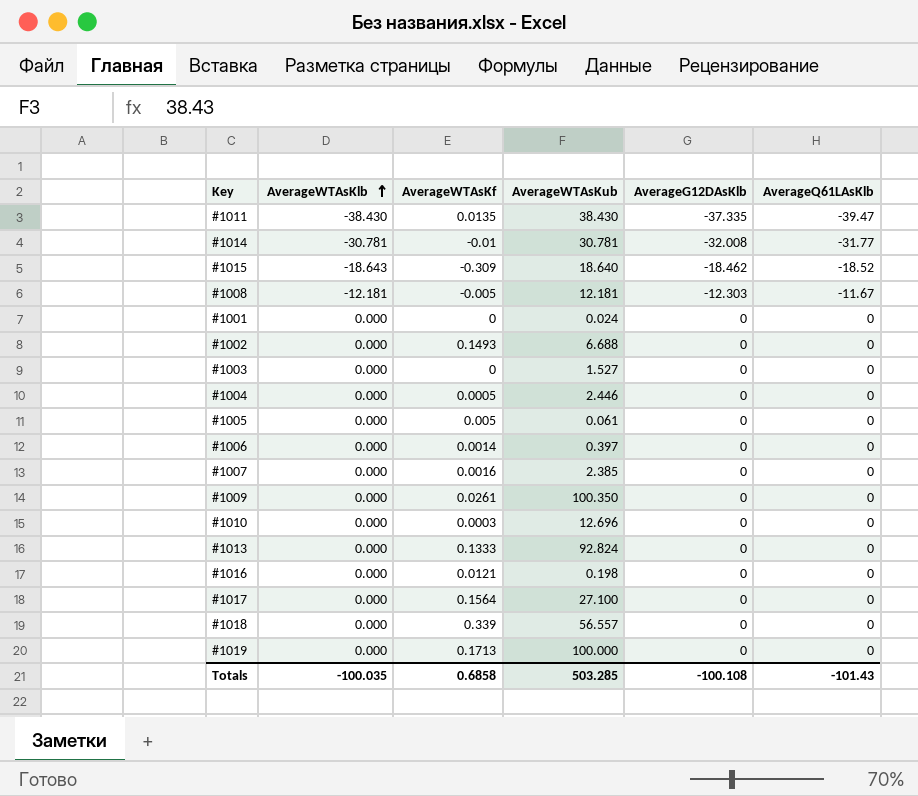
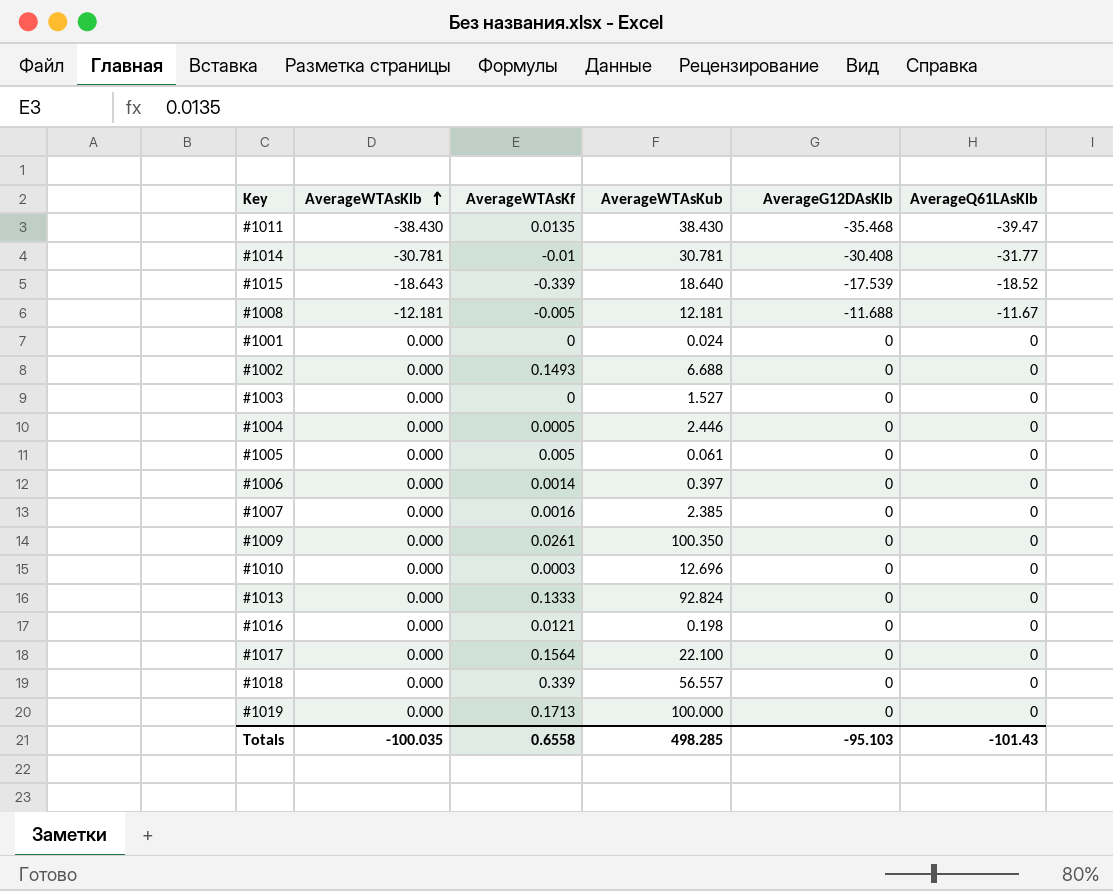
#1011 | AverageG12DAsKlb: -37.335 -> -35.468
#1014 | AverageG12DAsKlb: -32.008 -> -30.408
#1015 | AverageWTAsKf: -0.309 -> -0.339
#1015 | AverageG12DAsKlb: -18.462 -> -17.539
#1008 | AverageG12DAsKlb: -12.303 -> -11.688
#1017 | AverageWTAsKub: 27.100 -> 22.100
Totals | AverageWTAsKf: 0.6858 -> 0.6558
Totals | AverageWTAsKub: 503.285 -> 498.285
Totals | AverageG12DAsKlb: -100.108 -> -95.103

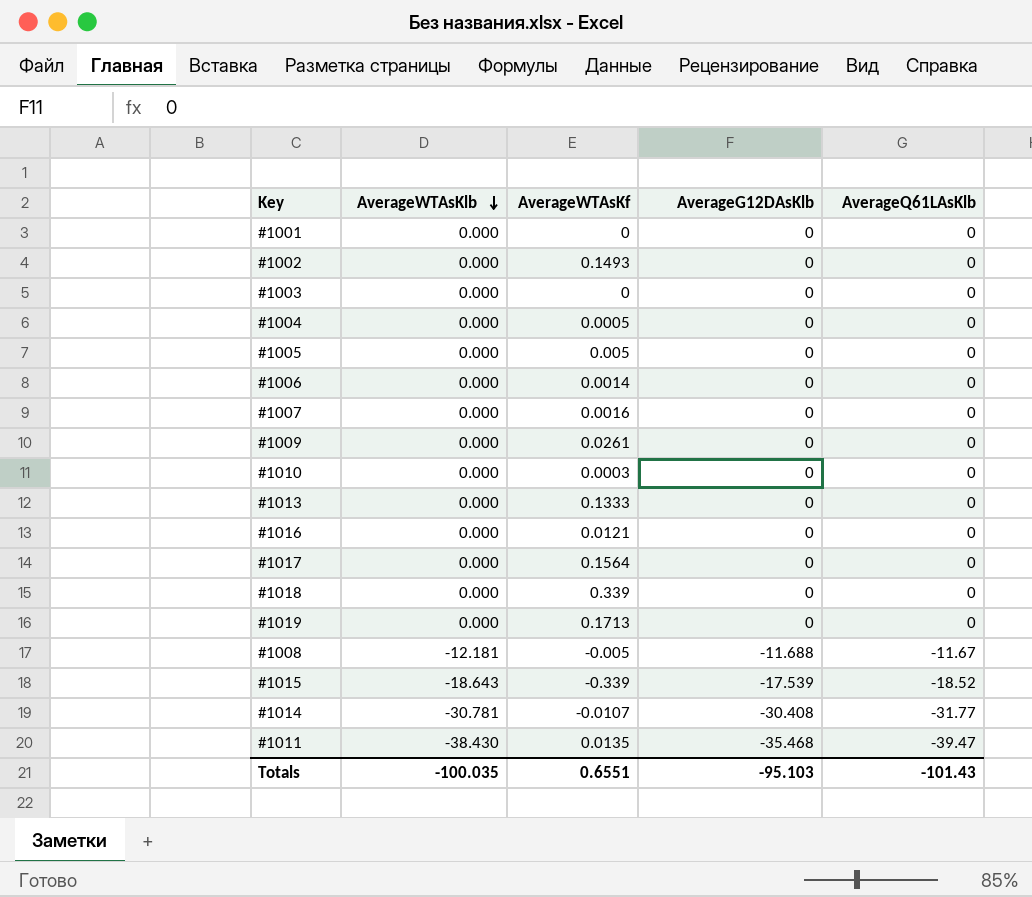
row order: AverageWTAsKlb ascending -> AverageWTAsKlb descending
column AverageWTAsKub | position: 4 -> none
#1014 | AverageWTAsKf: -0.01 -> -0.0107
Totals | AverageWTAsKf: 0.6558 -> 0.6551

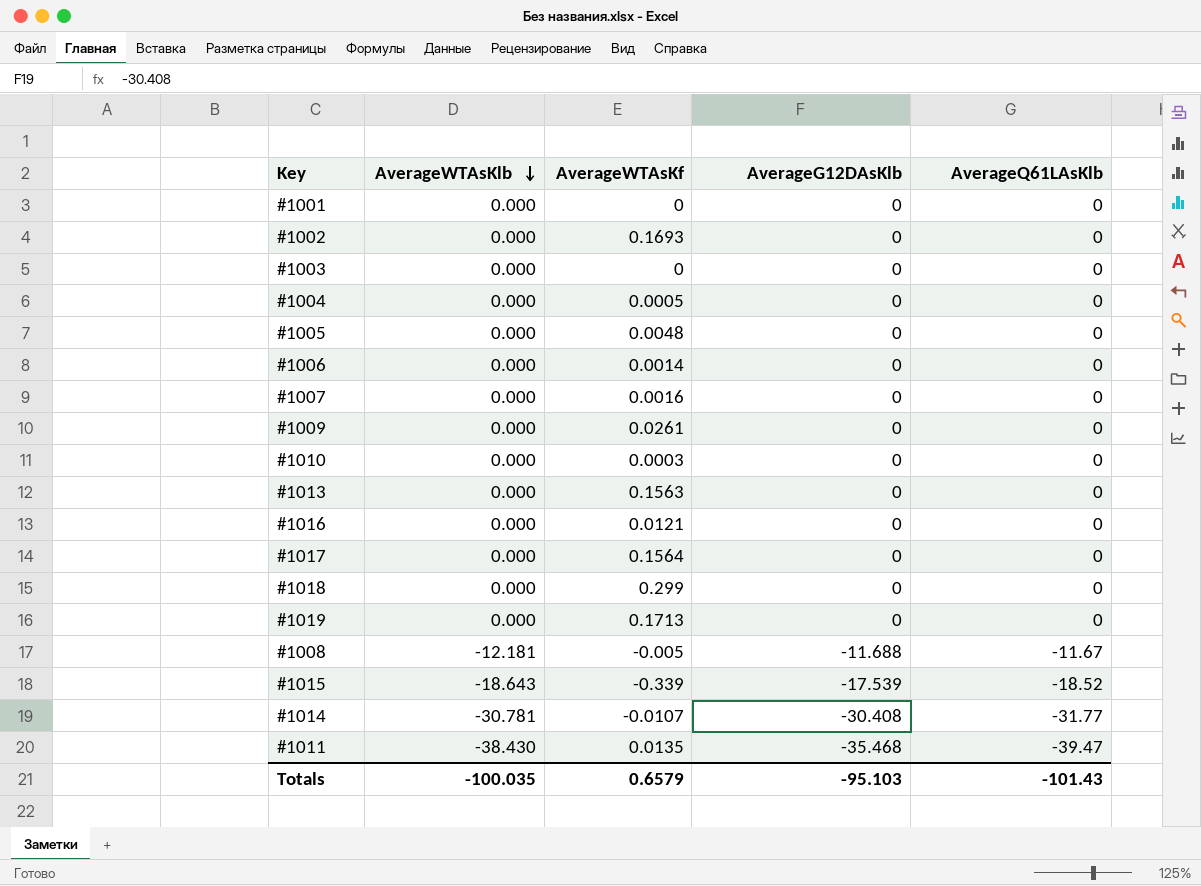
#1002 | AverageWTAsKf: 0.1493 -> 0.1693
#1005 | AverageWTAsKf: 0.005 -> 0.0048
#1013 | AverageWTAsKf: 0.1333 -> 0.1563
#1018 | AverageWTAsKf: 0.339 -> 0.299
Totals | AverageWTAsKf: 0.6551 -> 0.6579

